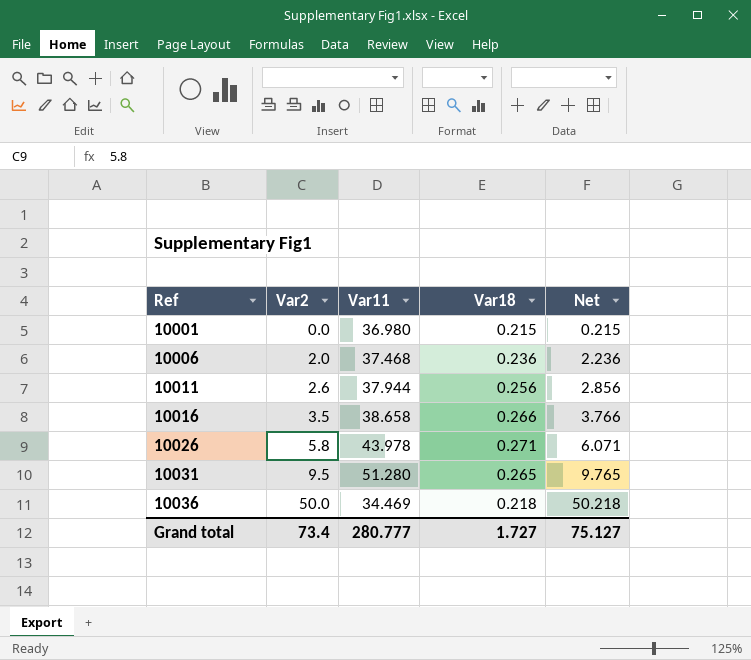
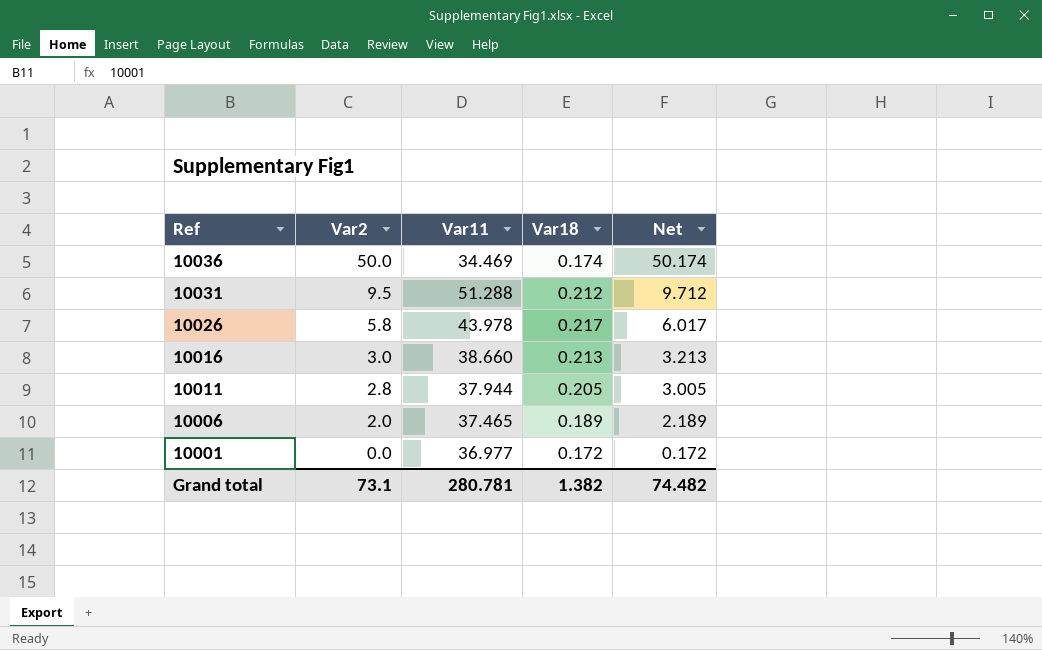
row order: Ref ascending -> Ref descending
10036 | Var18: 0.218 -> 0.174
10036 | Net: 50.218 -> 50.174
10031 | Var11: 51.280 -> 51.288
10031 | Var18: 0.265 -> 0.212
10031 | Net: 9.765 -> 9.712
10026 | Var18: 0.271 -> 0.217
10026 | Net: 6.071 -> 6.017
10016 | Var2: 3.5 -> 3.0
10016 | Var11: 38.658 -> 38.660
10016 | Var18: 0.266 -> 0.213
10016 | Net: 3.766 -> 3.213
10011 | Var2: 2.6 -> 2.8
10011 | Var18: 0.256 -> 0.205
10011 | Net: 2.856 -> 3.005
10006 | Var11: 37.468 -> 37.465
10006 | Var18: 0.236 -> 0.189
10006 | Net: 2.236 -> 2.189
10001 | Var11: 36.980 -> 36.977
10001 | Var18: 0.215 -> 0.172
10001 | Net: 0.215 -> 0.172
Grand total | Var2: 73.4 -> 73.1
Grand total | Var11: 280.777 -> 280.781
Grand total | Var18: 1.727 -> 1.382
Grand total | Net: 75.127 -> 74.482

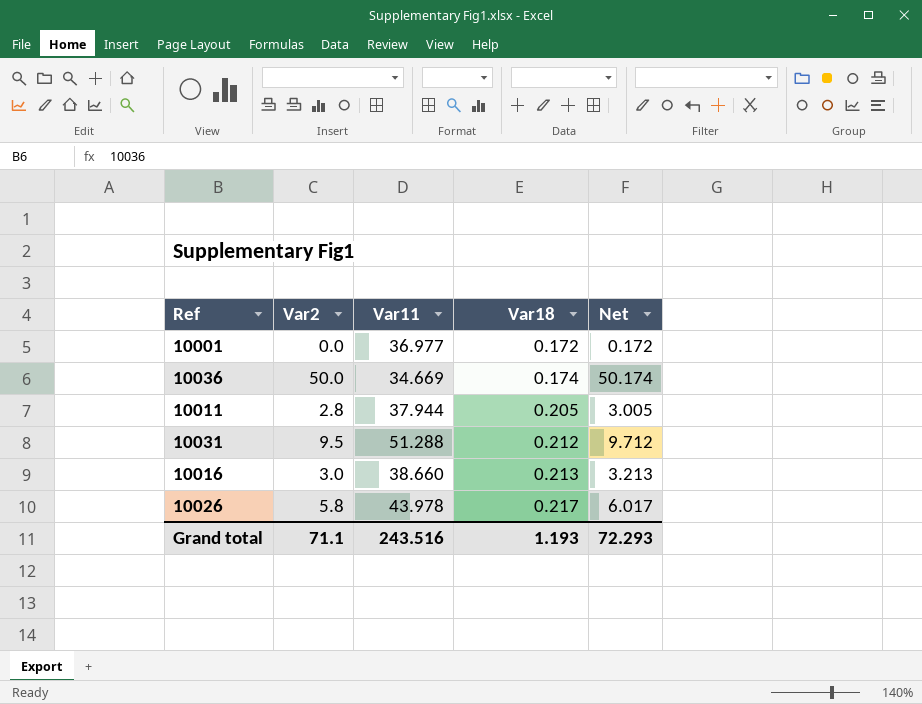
row order: Ref descending -> Var18 ascending
row 10006: 2.0 | 37.465 | 0.189 | 2.189 -> none
10036 | Var11: 34.469 -> 34.669
Grand total | Var2: 73.1 -> 71.1
Grand total | Var11: 280.781 -> 243.516
Grand total | Var18: 1.382 -> 1.193
Grand total | Net: 74.482 -> 72.293

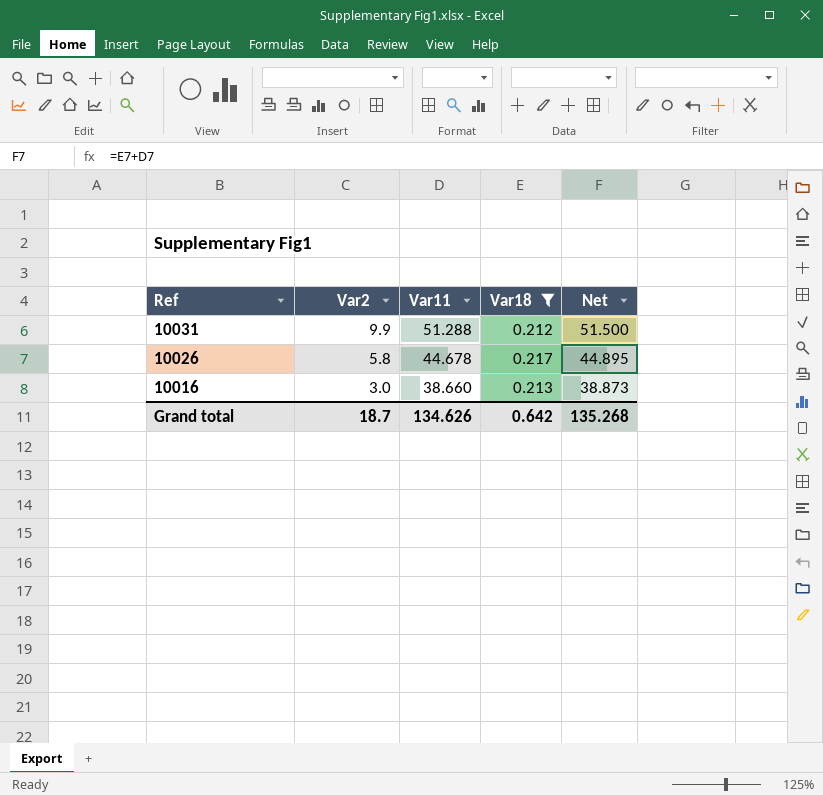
filter: none -> Var18 >= 0.212
row order: Var18 ascending -> Ref descending
column Net | formula: [Var2] + [Var18] -> [Var11] + [Var18]
10031 | Var2: 9.5 -> 9.9
10026 | Var11: 43.978 -> 44.678
Grand total | Var2: 71.1 -> 18.7
Grand total | Var11: 243.516 -> 134.626
Grand total | Var18: 1.193 -> 0.642
Grand total | Net: 72.293 -> 135.268

